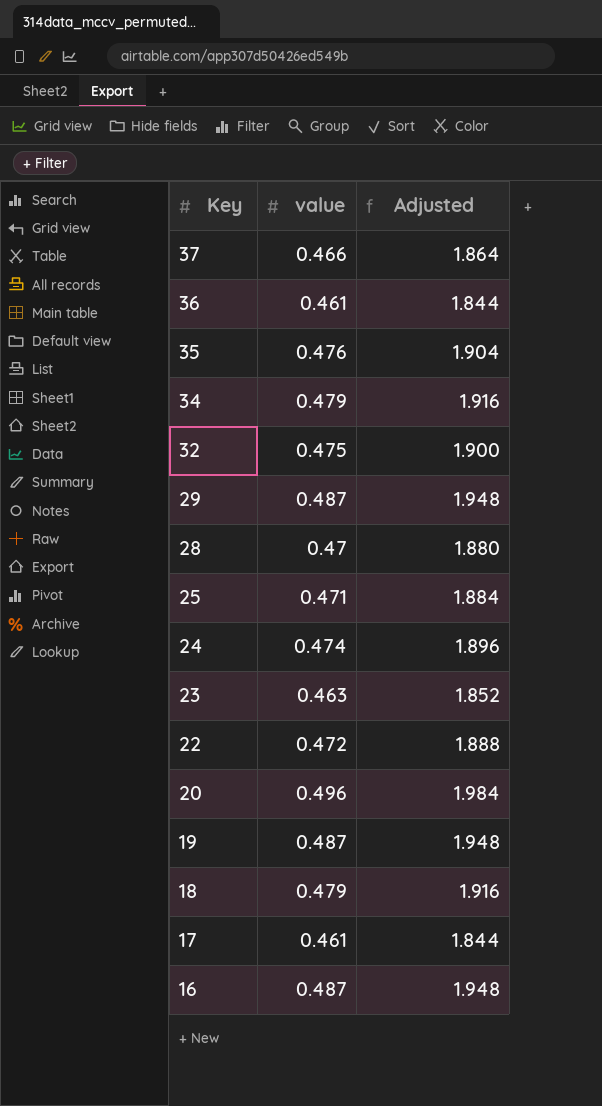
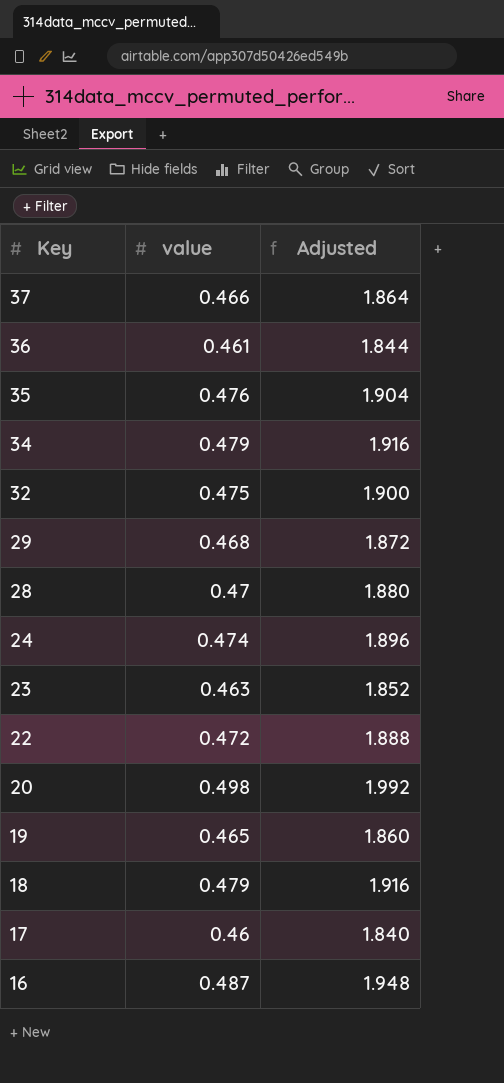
row 25: 0.471 | 1.884 -> none
29 | value: 0.487 -> 0.468
29 | Adjusted: 1.948 -> 1.872
20 | value: 0.496 -> 0.498
20 | Adjusted: 1.984 -> 1.992
19 | value: 0.487 -> 0.465
19 | Adjusted: 1.948 -> 1.860
17 | value: 0.461 -> 0.46
17 | Adjusted: 1.844 -> 1.840

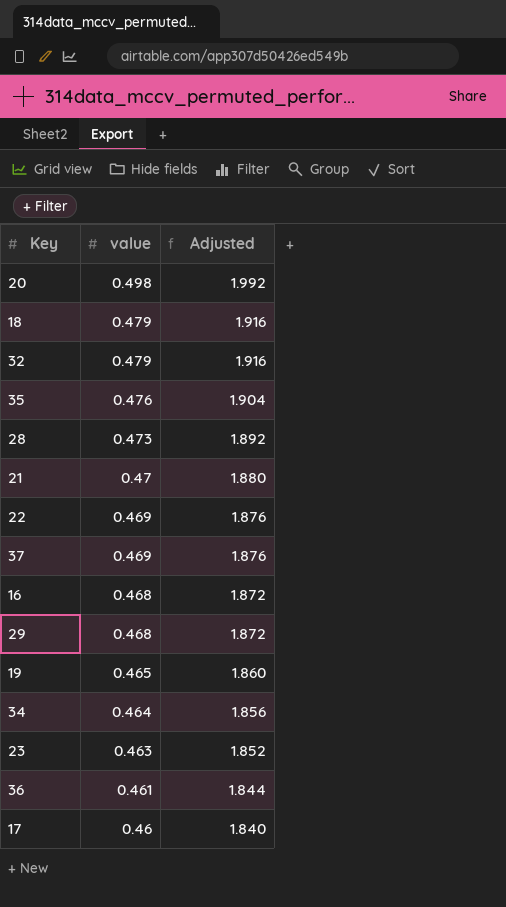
row order: Key descending -> value descending
row 24: 0.474 | 1.896 -> none
32 | value: 0.475 -> 0.479
32 | Adjusted: 1.900 -> 1.916
28 | value: 0.47 -> 0.473
28 | Adjusted: 1.880 -> 1.892
row 21: none -> 0.47 | 1.880
22 | value: 0.472 -> 0.469
22 | Adjusted: 1.888 -> 1.876
37 | value: 0.466 -> 0.469
37 | Adjusted: 1.864 -> 1.876
16 | value: 0.487 -> 0.468
16 | Adjusted: 1.948 -> 1.872
34 | value: 0.479 -> 0.464
34 | Adjusted: 1.916 -> 1.856

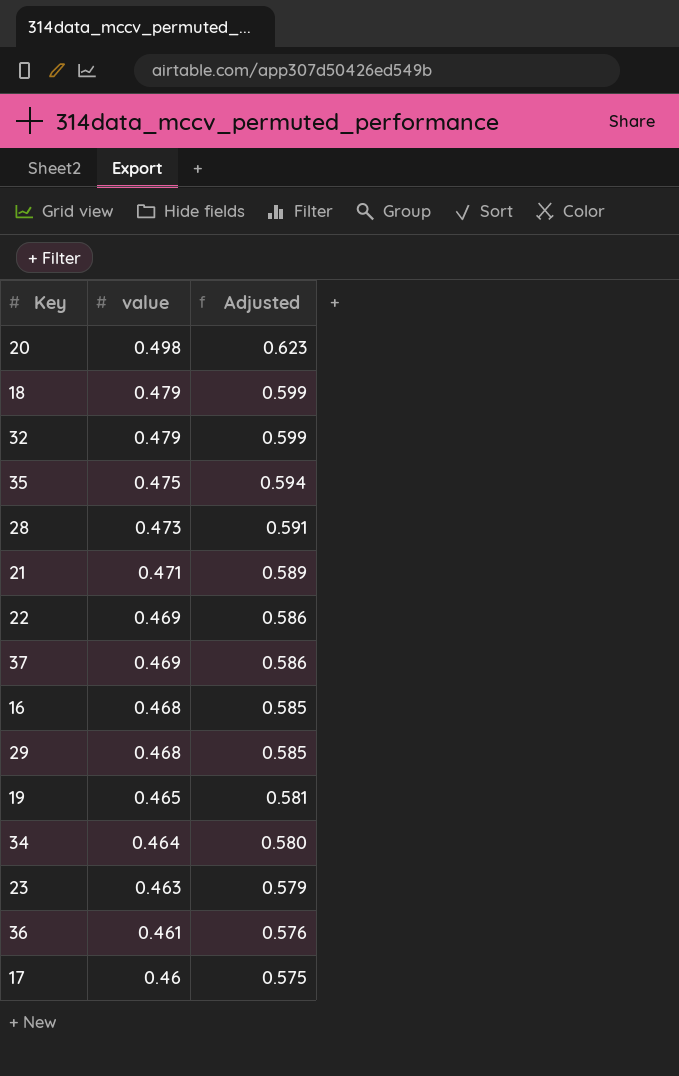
column Adjusted | formula: [value] * 4 -> [value] * 1.25
35 | value: 0.476 -> 0.475
21 | value: 0.47 -> 0.471

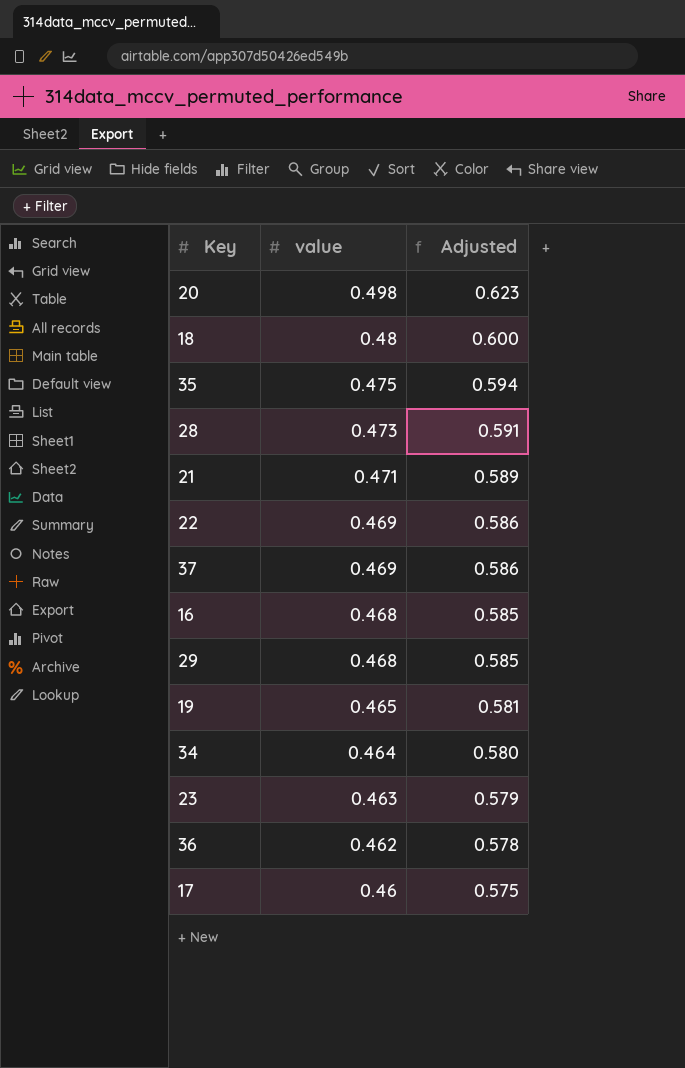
row 32: 0.479 | 0.599 -> none
18 | value: 0.479 -> 0.48
18 | Adjusted: 0.599 -> 0.600
36 | value: 0.461 -> 0.462
36 | Adjusted: 0.576 -> 0.578

